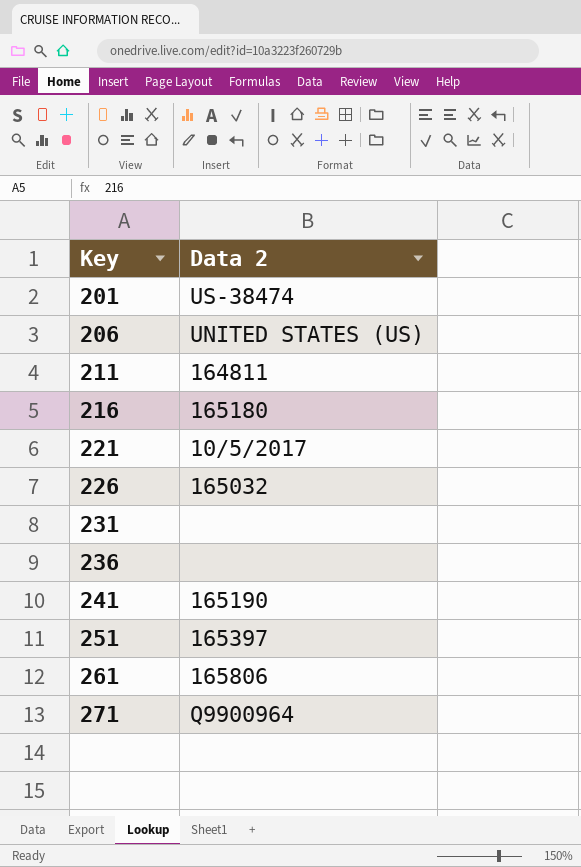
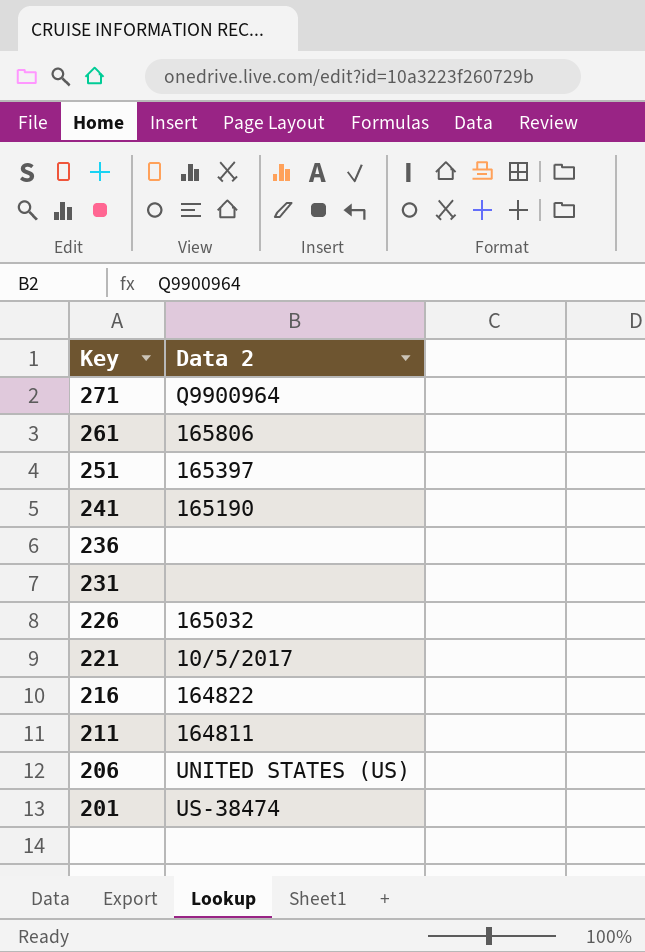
row order: Key ascending -> Key descending
216 | Data 2: 165180 -> 164822

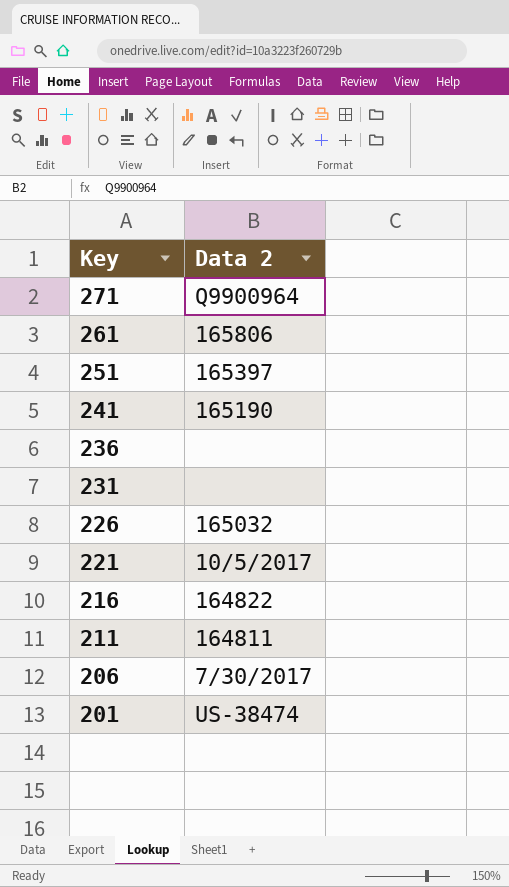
206 | Data 2: UNITED STATES (US) -> 7/30/2017

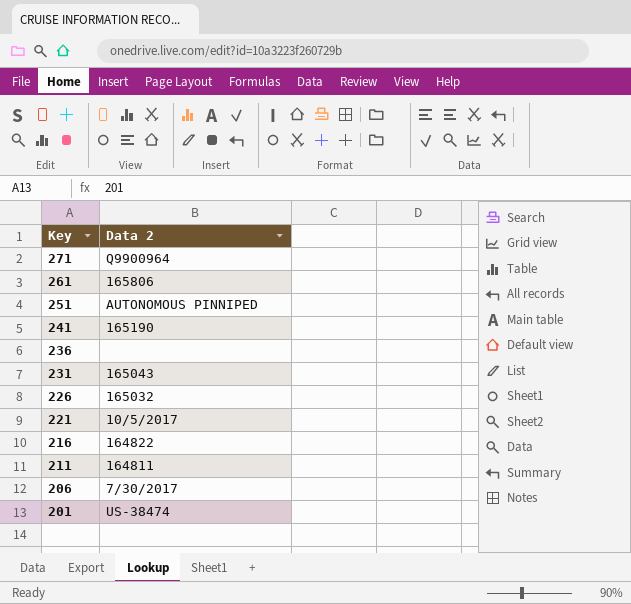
251 | Data 2: 165397 -> AUTONOMOUS PINNIPED
231 | Data 2: none -> 165043

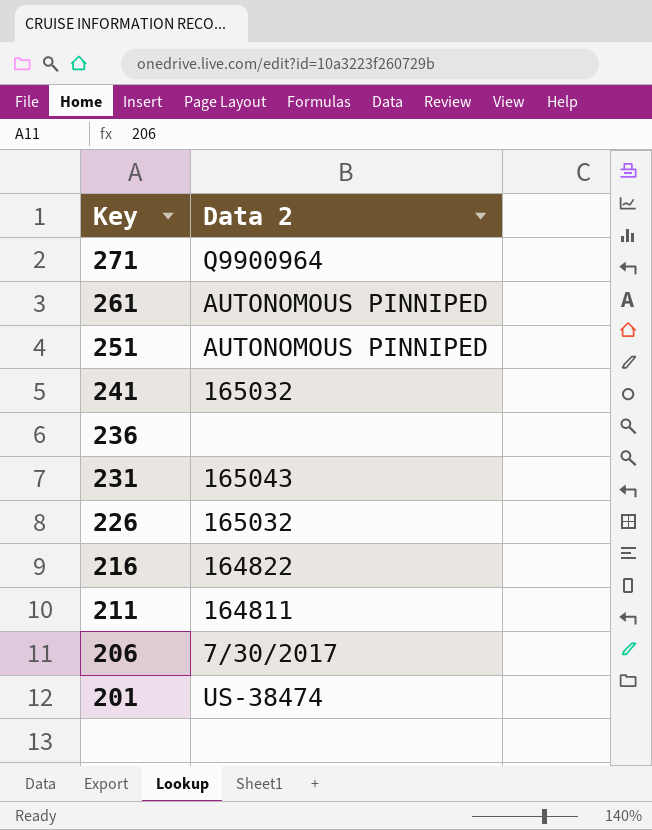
row 221: 10/5/2017 -> none
261 | Data 2: 165806 -> AUTONOMOUS PINNIPED
241 | Data 2: 165190 -> 165032

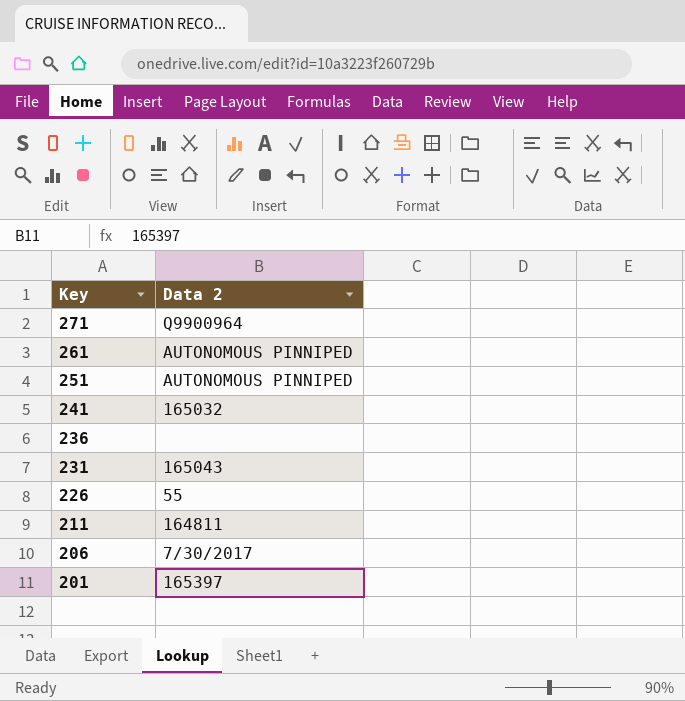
row 216: 164822 -> none
226 | Data 2: 165032 -> 55
201 | Data 2: US-38474 -> 165397

